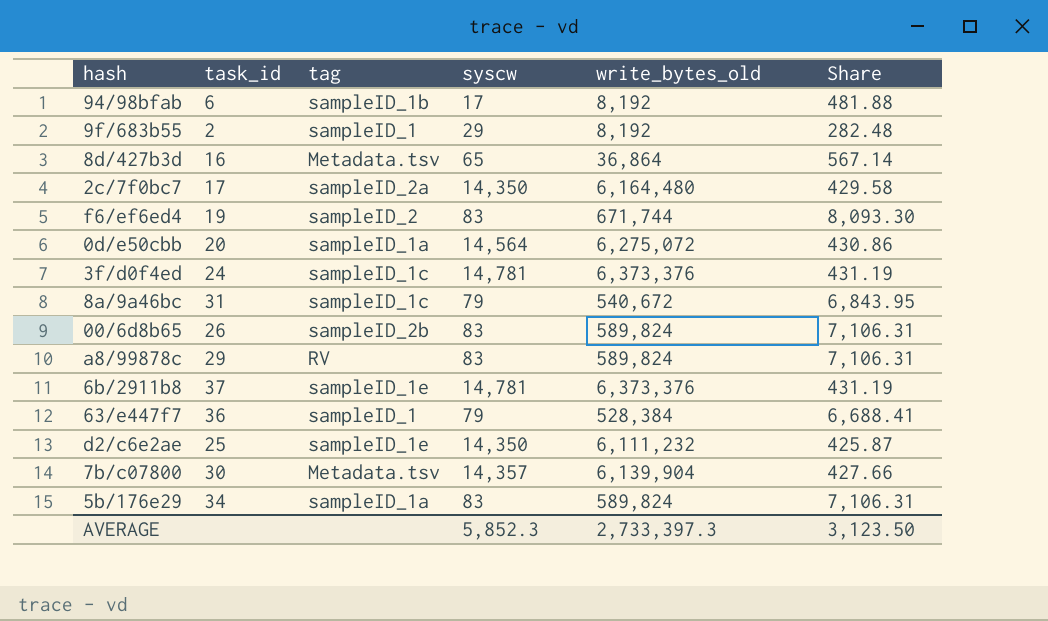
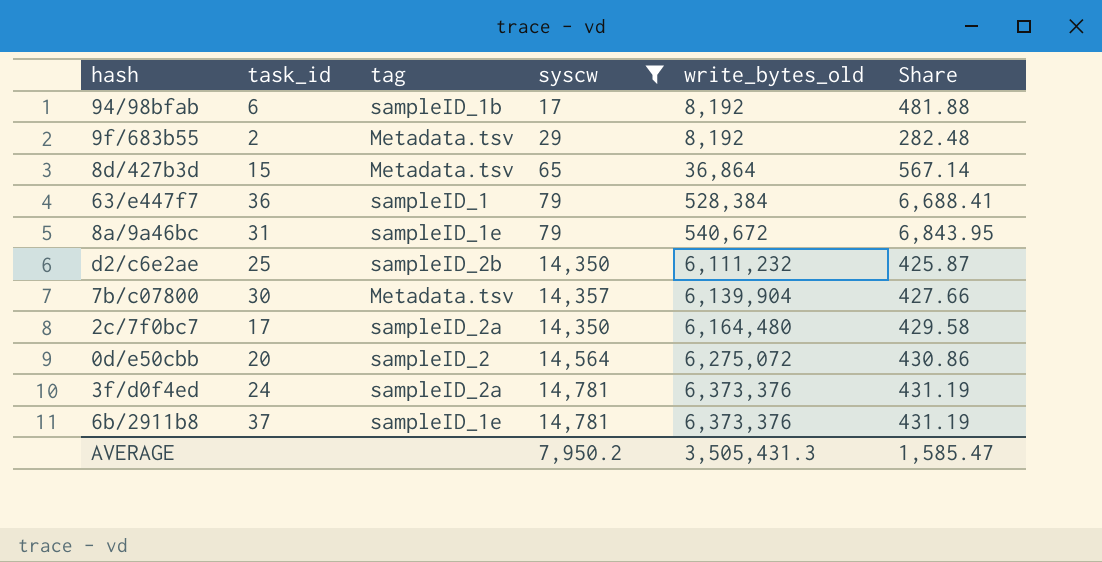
filter: none -> syscw != 83
row order: none -> write_bytes_old ascending
9f/683b55 | tag: sampleID_1 -> Metadata.tsv
8d/427b3d | task_id: 16 -> 15
8a/9a46bc | tag: sampleID_1c -> sampleID_1e
d2/c6e2ae | tag: sampleID_1e -> sampleID_2b
0d/e50cbb | tag: sampleID_1a -> sampleID_2
3f/d0f4ed | tag: sampleID_1c -> sampleID_2a
AVERAGE | syscw: 5,852.3 -> 7,950.2
AVERAGE | write_bytes_old: 2,733,397.3 -> 3,505,431.3
AVERAGE | Share: 3,123.50 -> 1,585.47

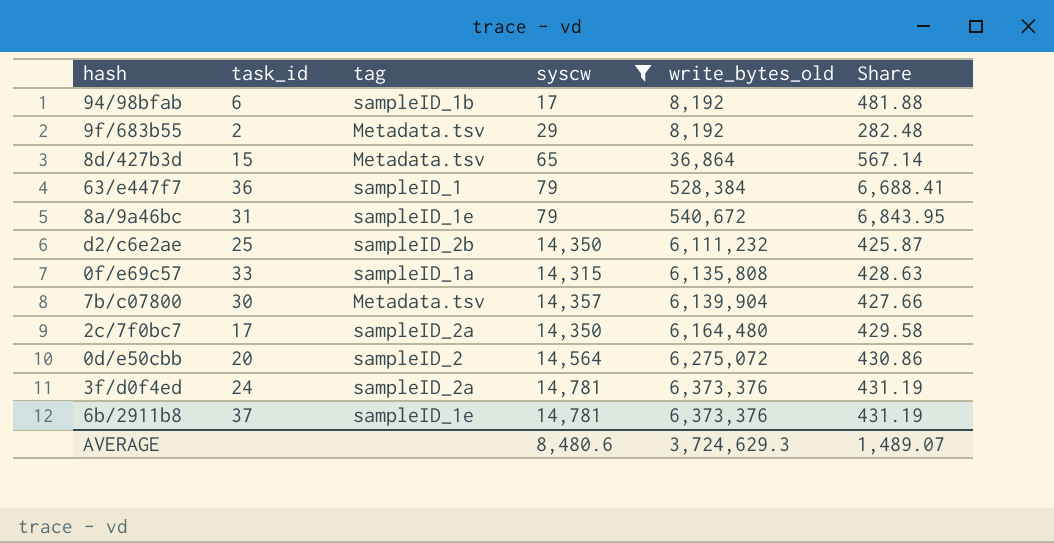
row 0f/e69c57: none -> 33 | sampleID_1a | 14,315 | 6,135,808 | 428.63
AVERAGE | syscw: 7,950.2 -> 8,480.6
AVERAGE | write_bytes_old: 3,505,431.3 -> 3,724,629.3
AVERAGE | Share: 1,585.47 -> 1,489.07

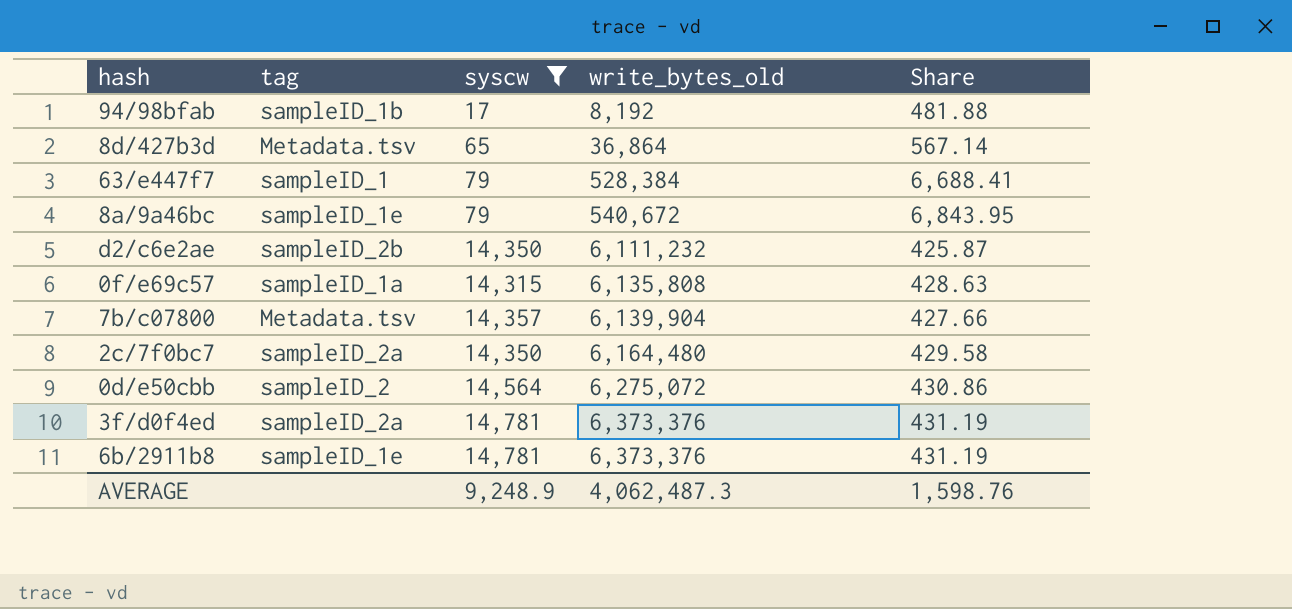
column task_id | position: 2 -> none
row 9f/683b55: 2 | Metadata.tsv | 29 | 8,192 | 282.48 -> none
AVERAGE | syscw: 8,480.6 -> 9,248.9
AVERAGE | write_bytes_old: 3,724,629.3 -> 4,062,487.3
AVERAGE | Share: 1,489.07 -> 1,598.76

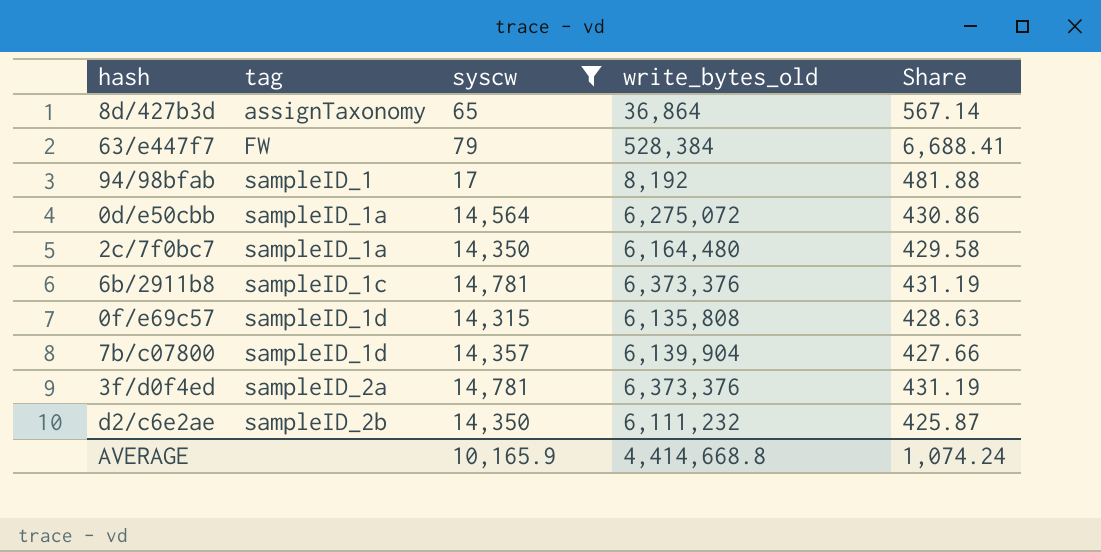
row order: write_bytes_old ascending -> tag ascending
row 8a/9a46bc: sampleID_1e | 79 | 540,672 | 6,843.95 -> none
8d/427b3d | tag: Metadata.tsv -> assignTaxonomy
63/e447f7 | tag: sampleID_1 -> FW
94/98bfab | tag: sampleID_1b -> sampleID_1
0d/e50cbb | tag: sampleID_2 -> sampleID_1a
2c/7f0bc7 | tag: sampleID_2a -> sampleID_1a
6b/2911b8 | tag: sampleID_1e -> sampleID_1c
0f/e69c57 | tag: sampleID_1a -> sampleID_1d
7b/c07800 | tag: Metadata.tsv -> sampleID_1d
AVERAGE | syscw: 9,248.9 -> 10,165.9
AVERAGE | write_bytes_old: 4,062,487.3 -> 4,414,668.8
AVERAGE | Share: 1,598.76 -> 1,074.24

